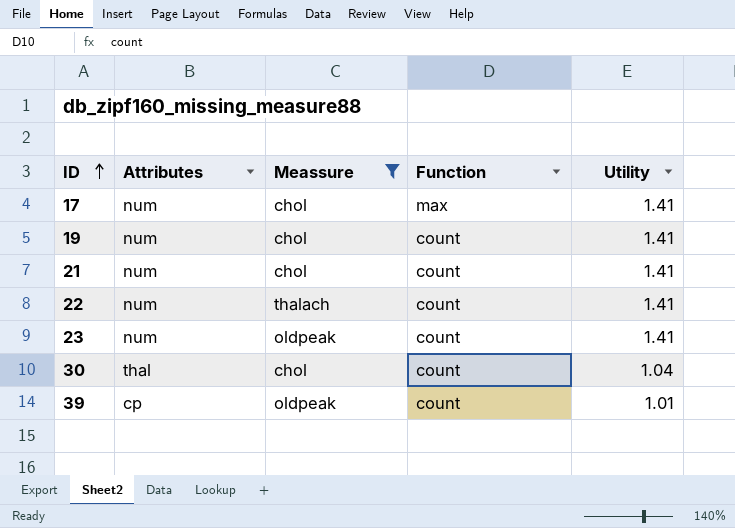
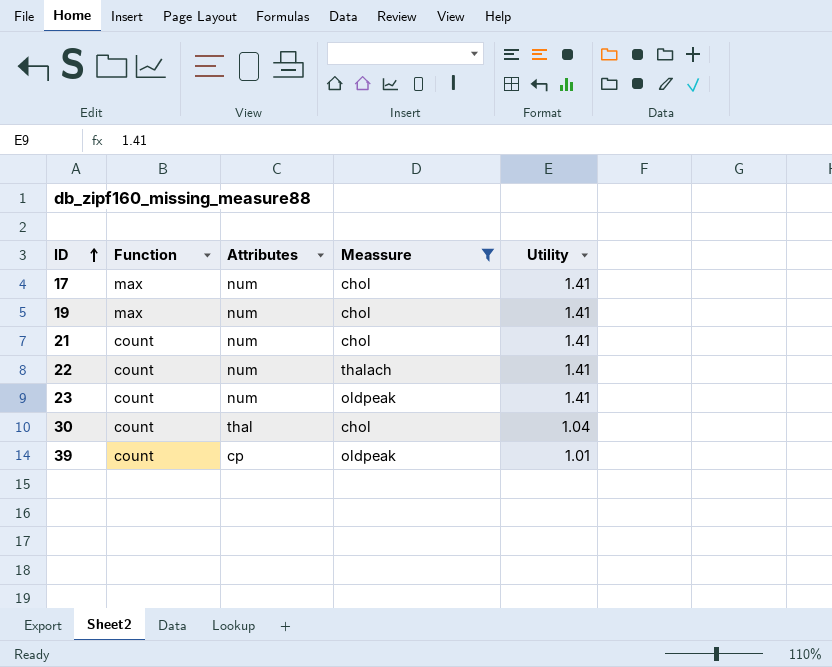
column Function | position: 4 -> 2
19 | Function: count -> max

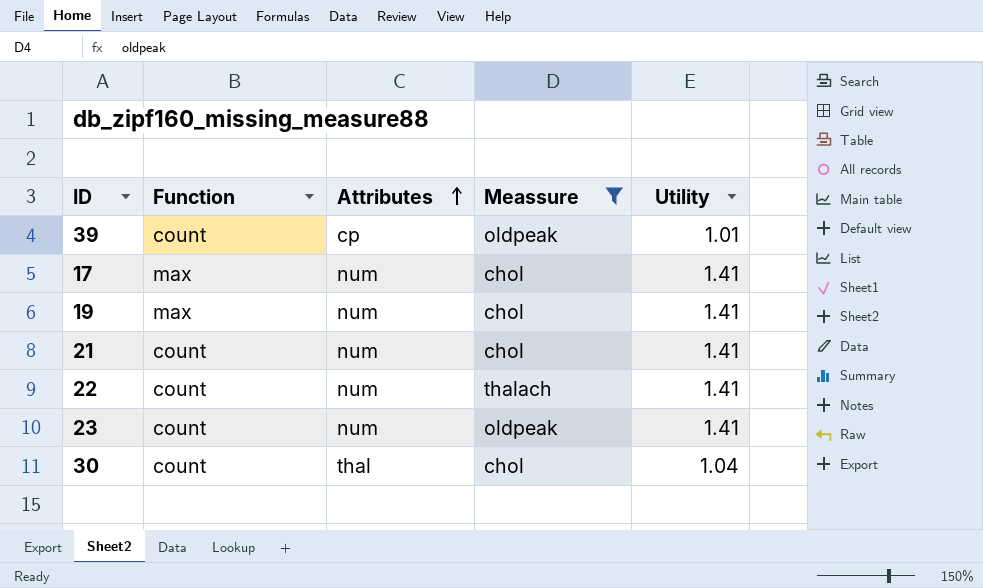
row order: ID ascending -> Attributes ascending

